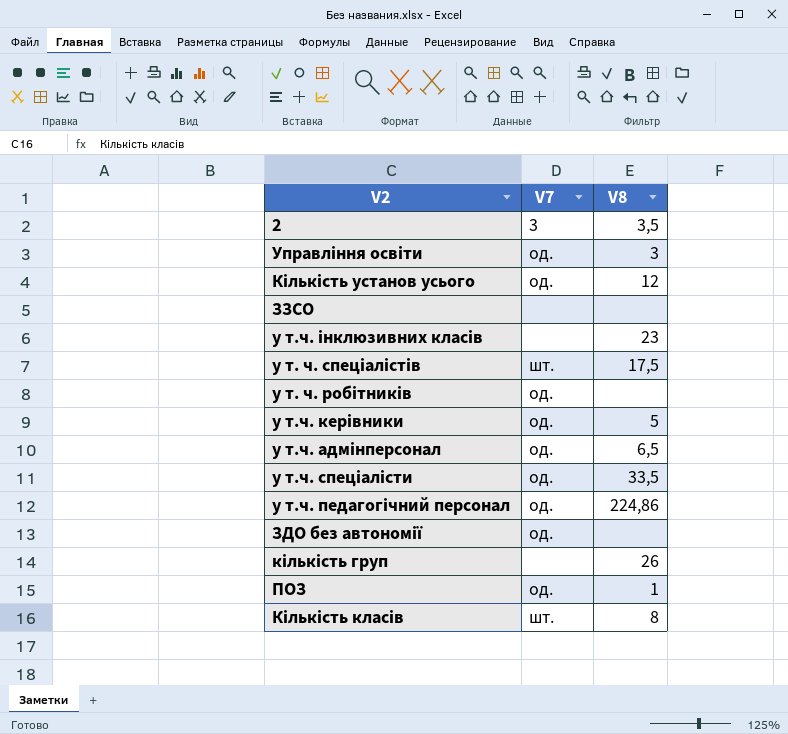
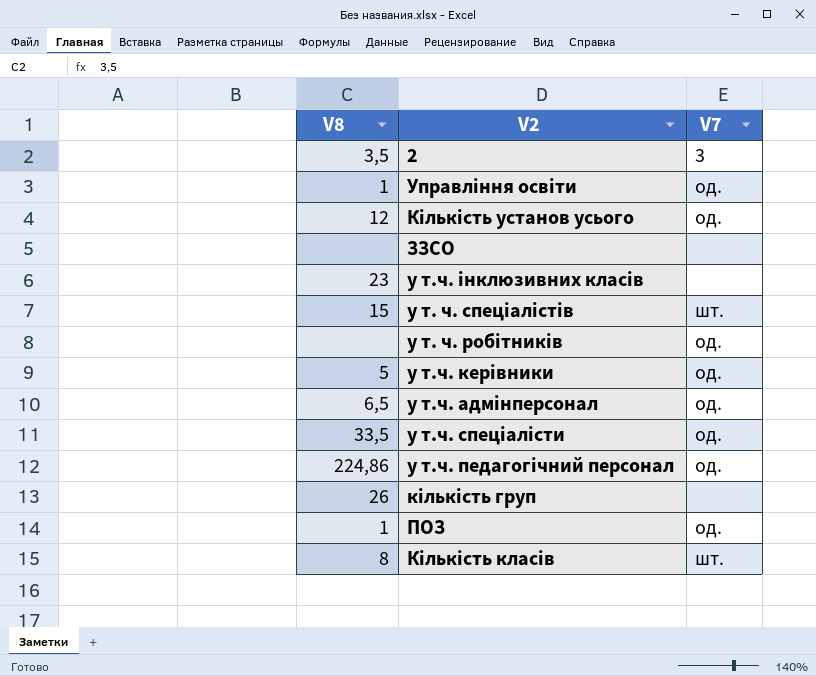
column V8 | position: 3 -> 1
row ЗДО без автономії: од. | none -> none
Управління освіти | V8: 3 -> 1
у т. ч. спеціалістів | V8: 17,5 -> 15

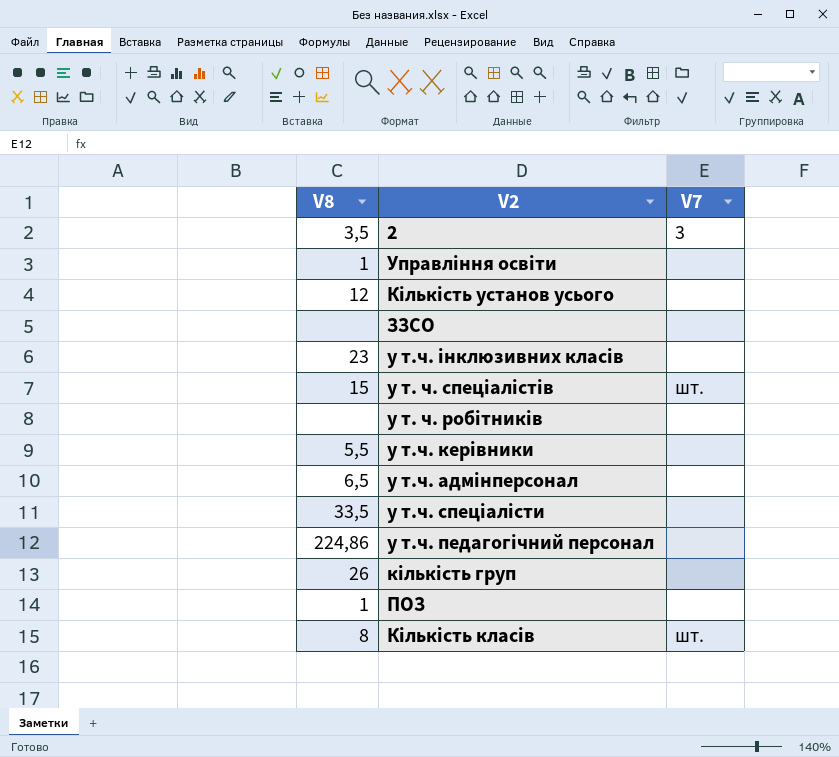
Управління освіти | V7: од. -> none
Кількість установ усього | V7: од. -> none
у т. ч. робітників | V7: од. -> none
у т.ч. керівники | V8: 5 -> 5,5
у т.ч. керівники | V7: од. -> none
у т.ч. адмінперсонал | V7: од. -> none
у т.ч. спеціалісти | V7: од. -> none
у т.ч. педагогічний персонал | V7: од. -> none
ПОЗ | V7: од. -> none

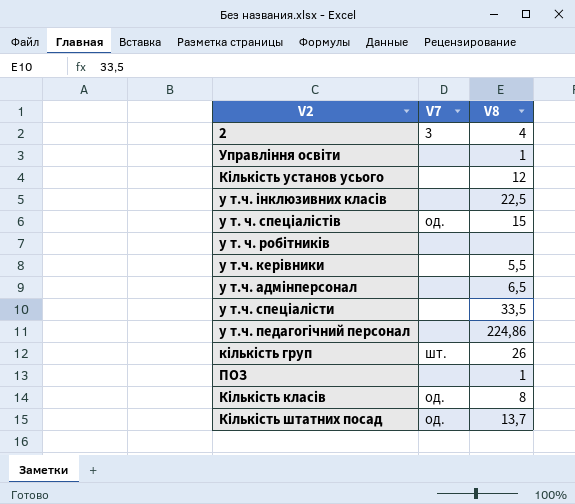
column V8 | position: 1 -> 3
row ЗЗСО: none | none -> none
2 | V8: 3,5 -> 4
у т.ч. інклюзивних класів | V8: 23 -> 22,5
у т. ч. спеціалістів | V7: шт. -> од.
кількість груп | V7: none -> шт.
Кількість класів | V7: шт. -> од.
row Кількість штатних посад: none -> од. | 13,7

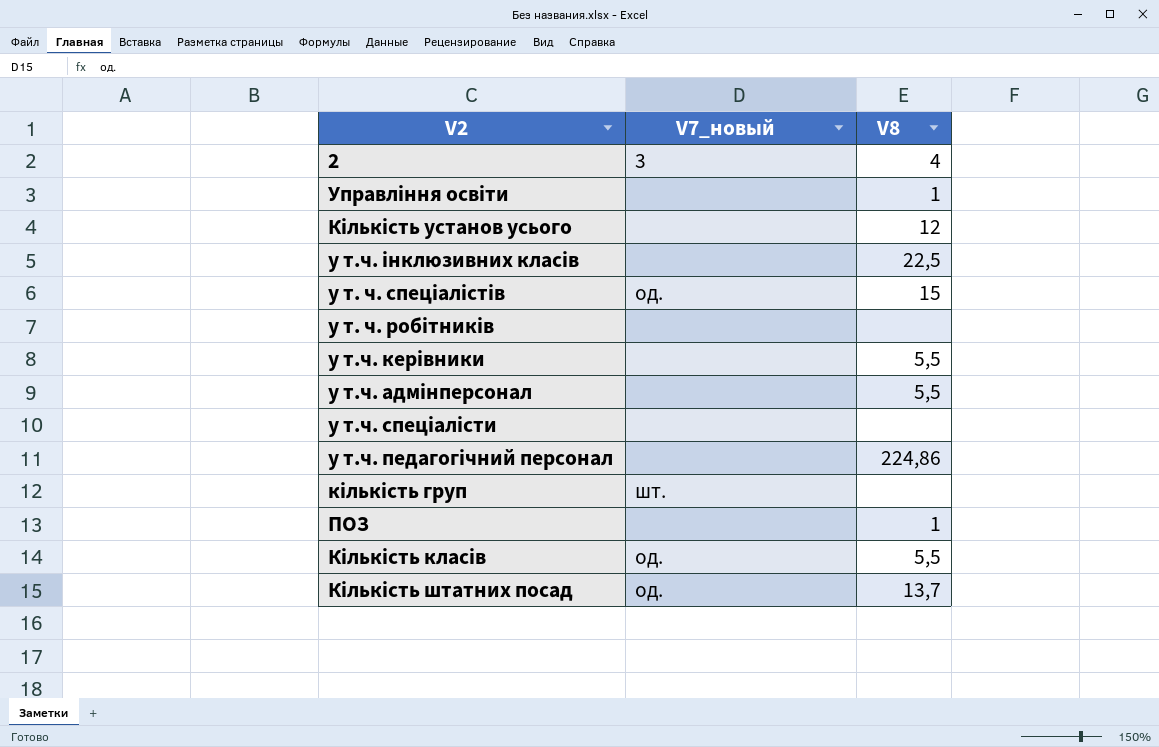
column name: V7 -> V7_новый
у т.ч. адмінперсонал | V8: 6,5 -> 5,5
у т.ч. спеціалісти | V8: 33,5 -> none
кількість груп | V8: 26 -> none
Кількість класів | V8: 8 -> 5,5

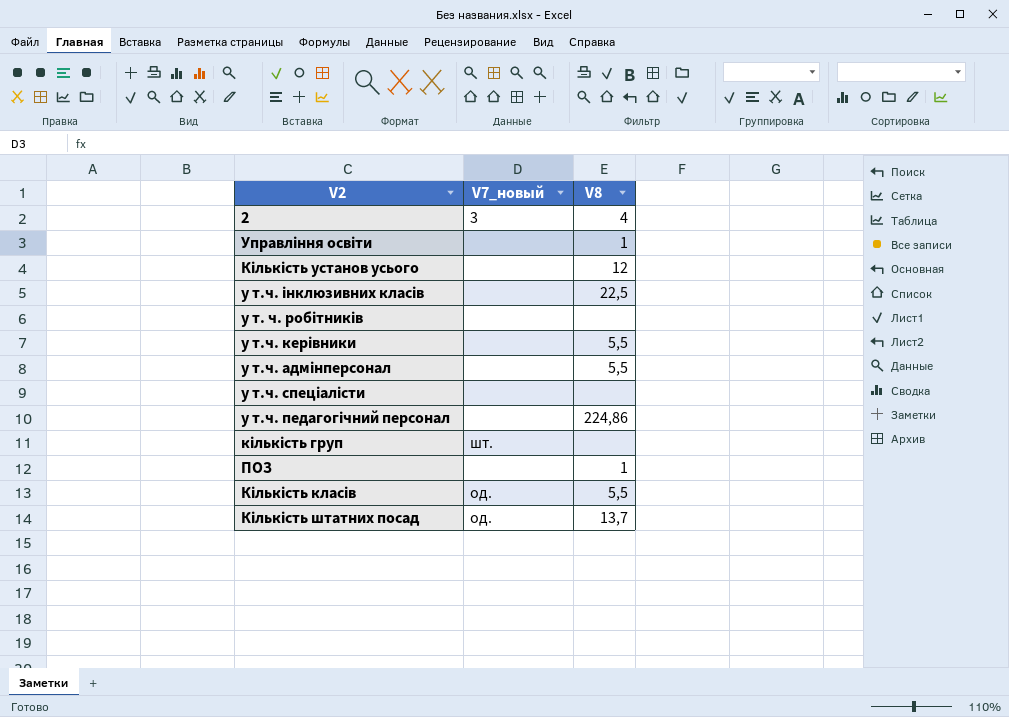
row у т. ч. спеціалістів: од. | 15 -> none

